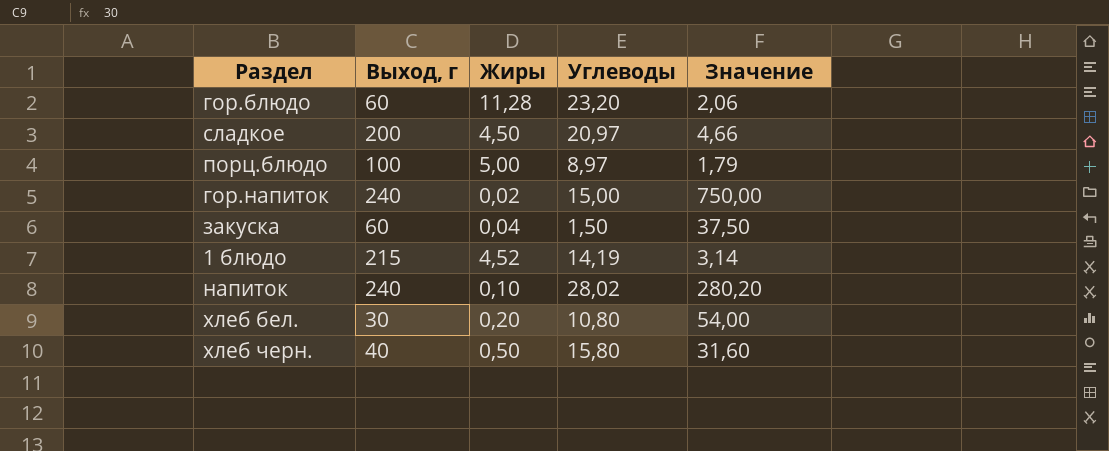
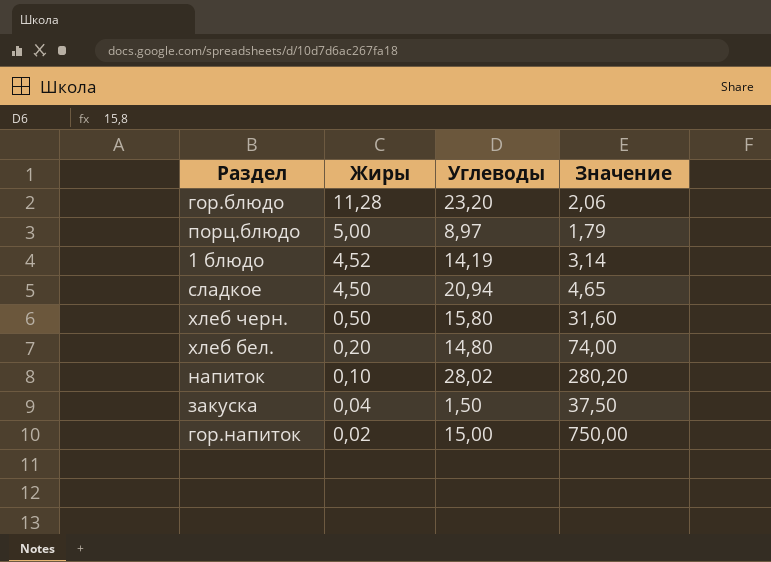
row order: none -> Жиры descending
column Выход, г | position: 2 -> none
сладкое | Углеводы: 20,97 -> 20,94
сладкое | Значение: 4,66 -> 4,65
хлеб бел. | Углеводы: 10,80 -> 14,80
хлеб бел. | Значение: 54,00 -> 74,00

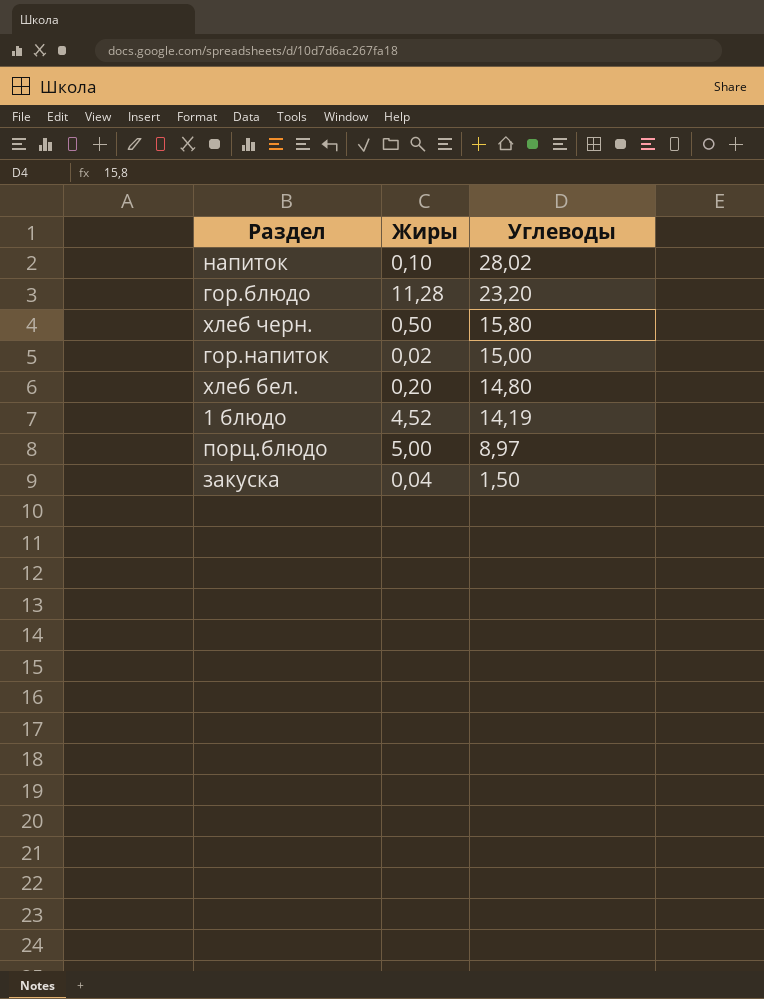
row order: Жиры descending -> Углеводы descending
column Значение | formula: [Углеводы] / [Жиры] -> none
row сладкое: 4,50 | 20,94 | 4,65 -> none

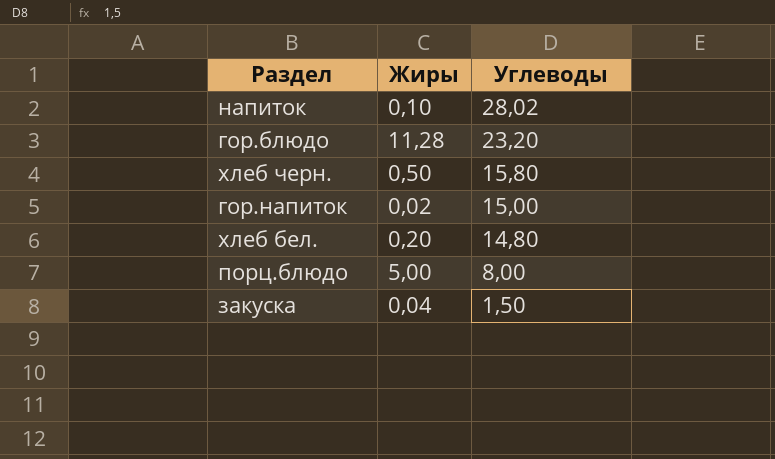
row 1 блюдо: 4,52 | 14,19 -> none
порц.блюдо | Углеводы: 8,97 -> 8,00

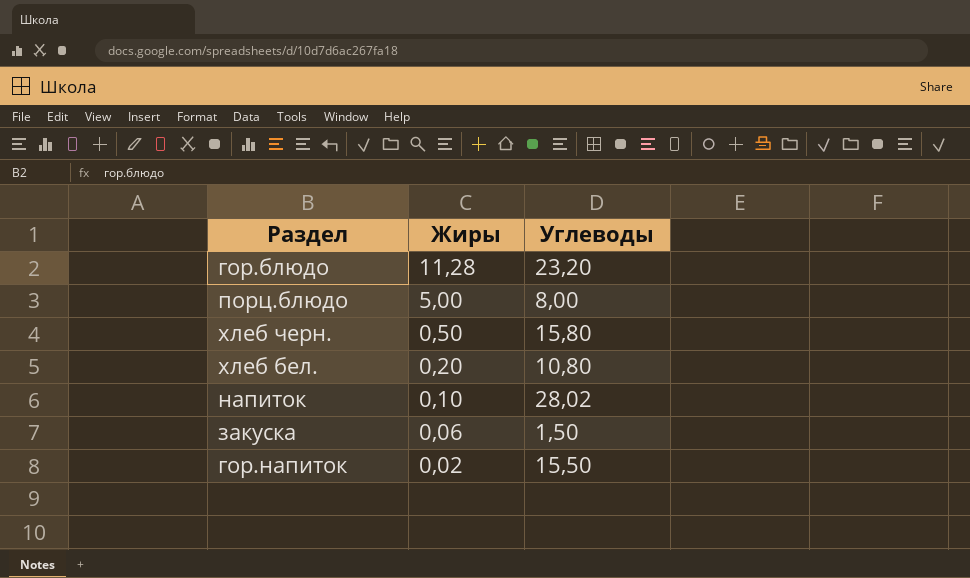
row order: Углеводы descending -> Жиры descending
хлеб бел. | Углеводы: 14,80 -> 10,80
закуска | Жиры: 0,04 -> 0,06
гор.напиток | Углеводы: 15,00 -> 15,50

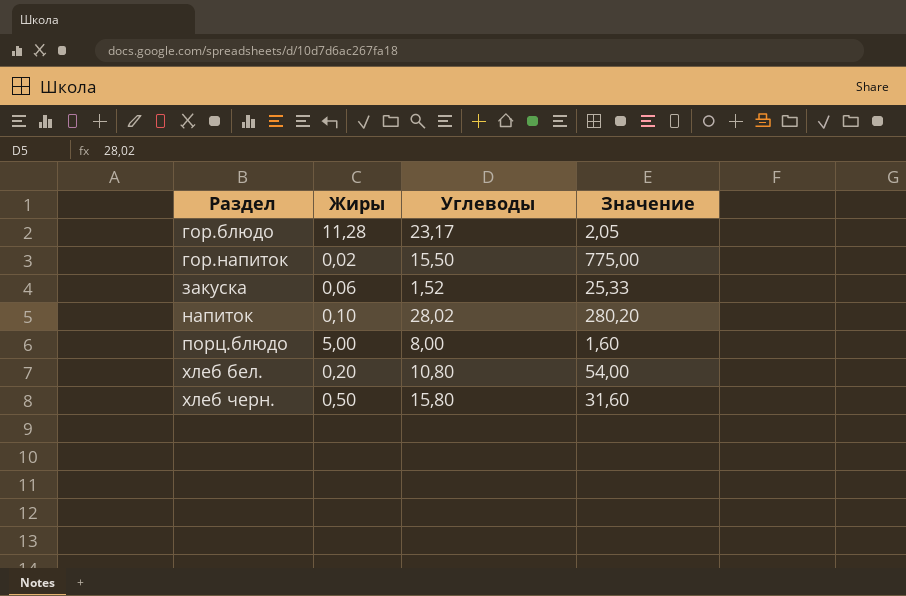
row order: Жиры descending -> Раздел ascending
column Значение | formula: none -> [Углеводы] / [Жиры]
гор.блюдо | Углеводы: 23,20 -> 23,17
закуска | Углеводы: 1,50 -> 1,52

